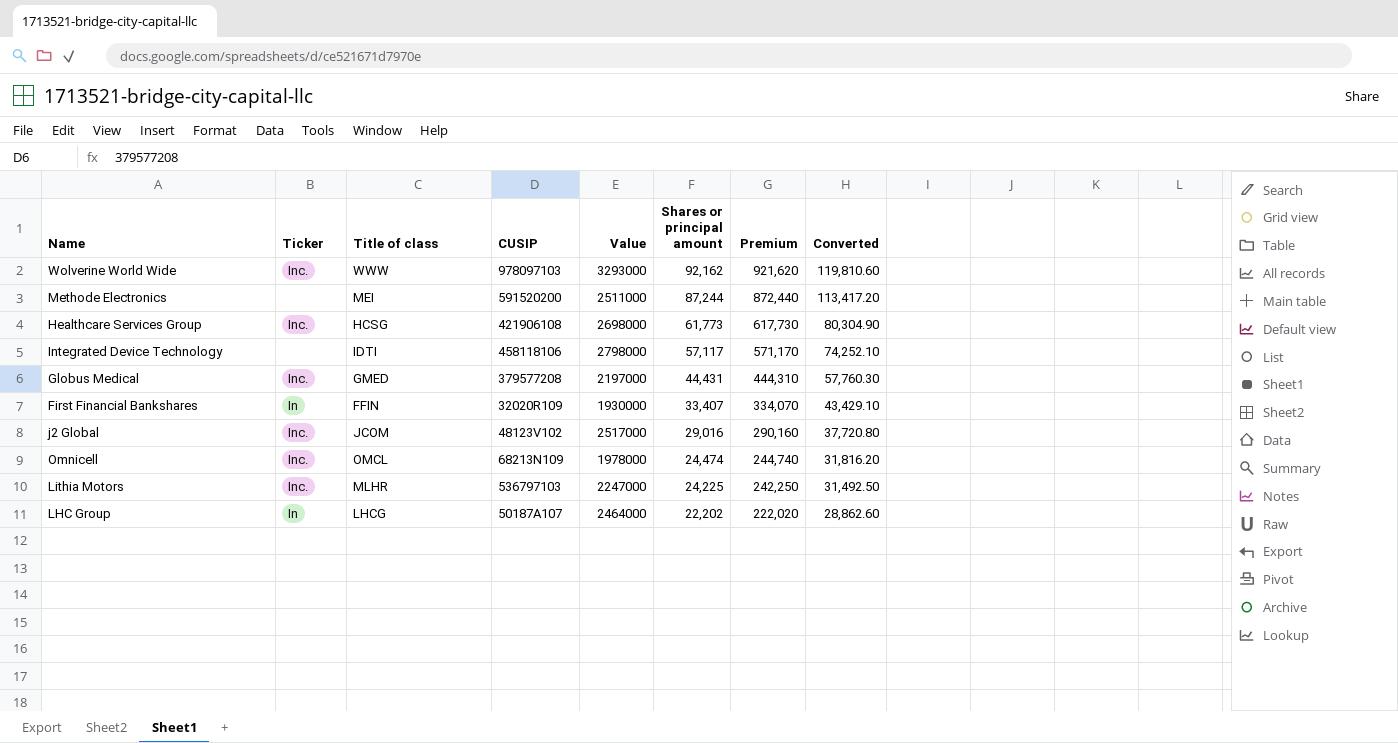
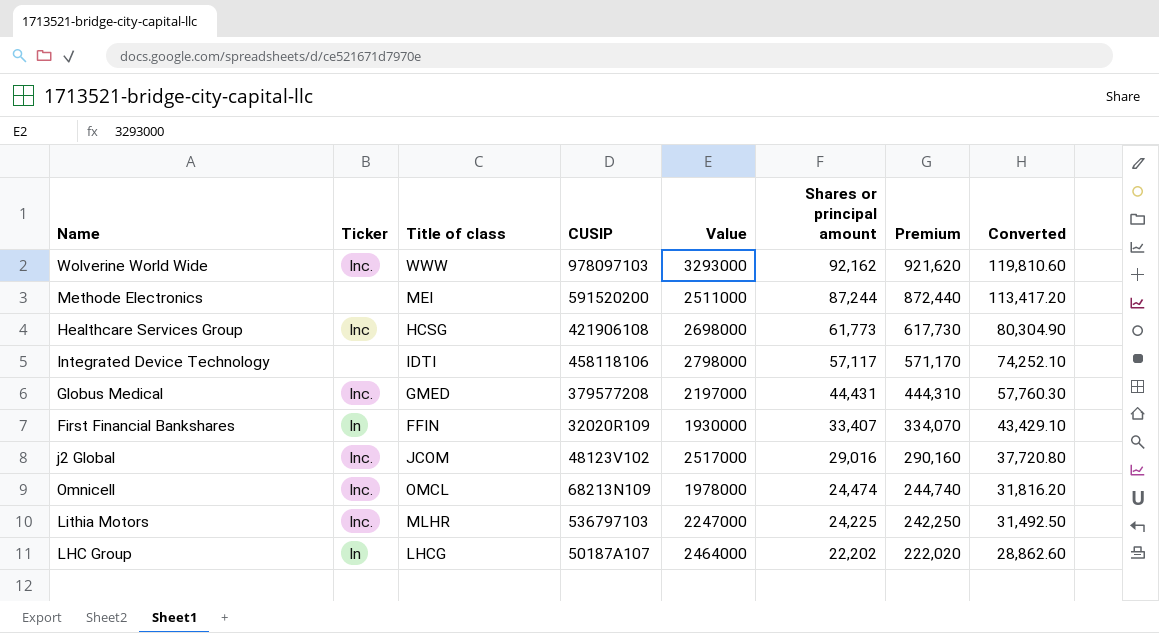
Healthcare Services Group | Ticker: Inc. -> Inc

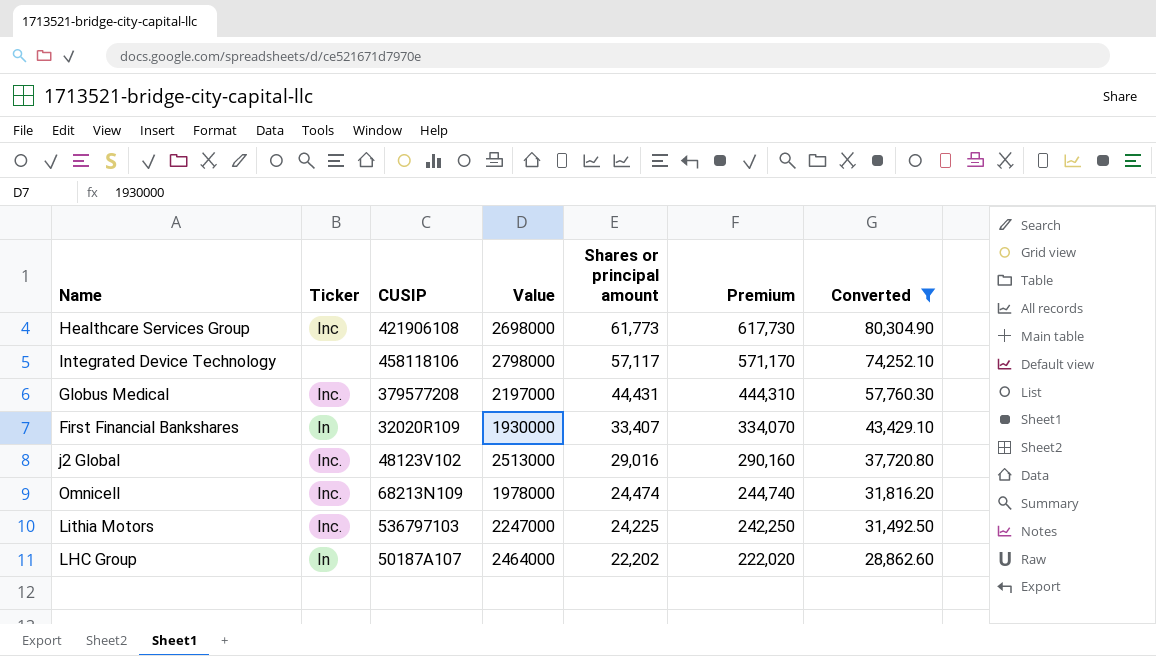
filter: none -> Converted <= 80,304.90
column Title of class | position: 3 -> none
j2 Global | Value: 2517000 -> 2513000

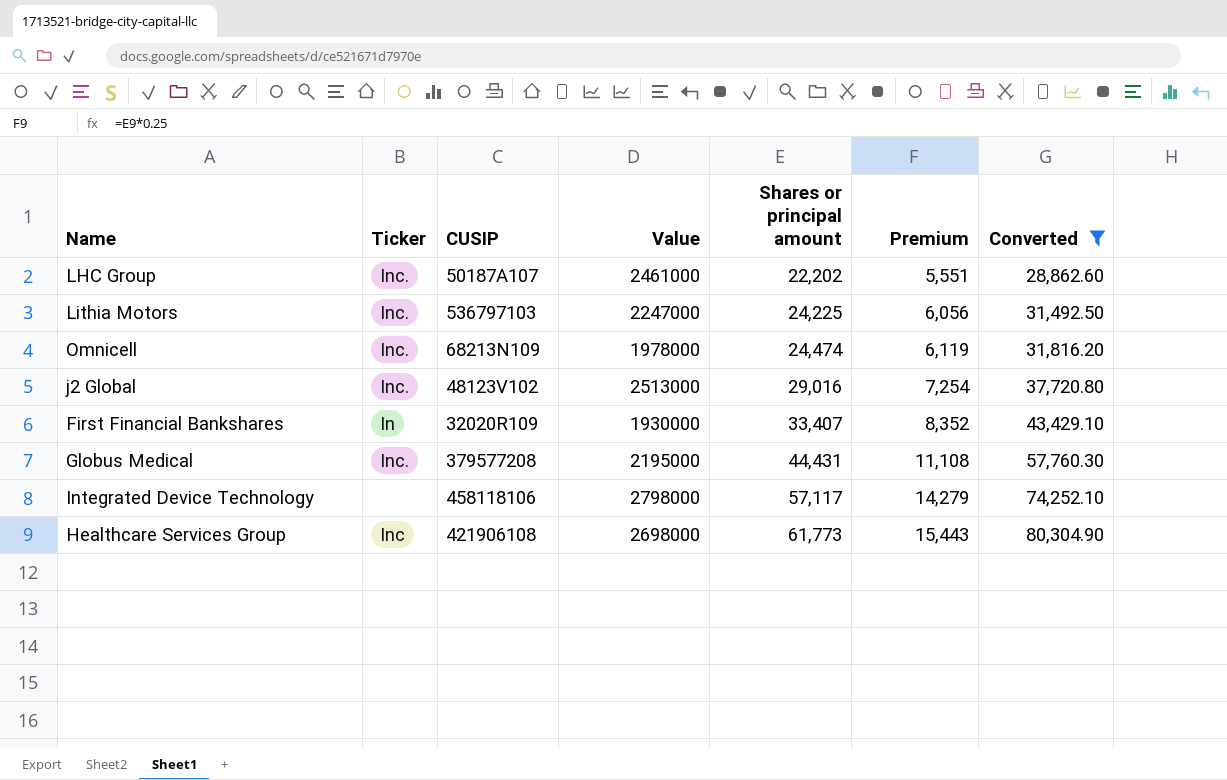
row order: Shares or principal amount descending -> Shares or principal amount ascending
column Premium | formula: [Shares or principal amount] * 10 -> [Shares or principal amount] * 0.25
LHC Group | Ticker: In -> Inc.
LHC Group | Value: 2464000 -> 2461000
Globus Medical | Value: 2197000 -> 2195000

